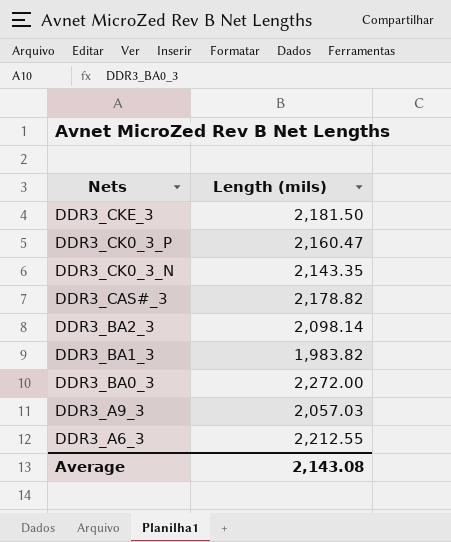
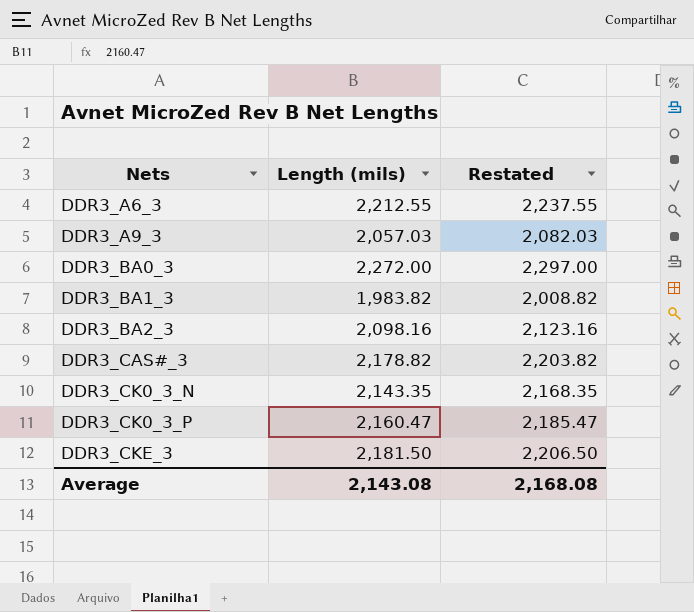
row order: Nets descending -> Nets ascending
column Restated | formula: none -> [Length (mils)] + 25
DDR3_BA2_3 | Length (mils): 2,098.14 -> 2,098.16

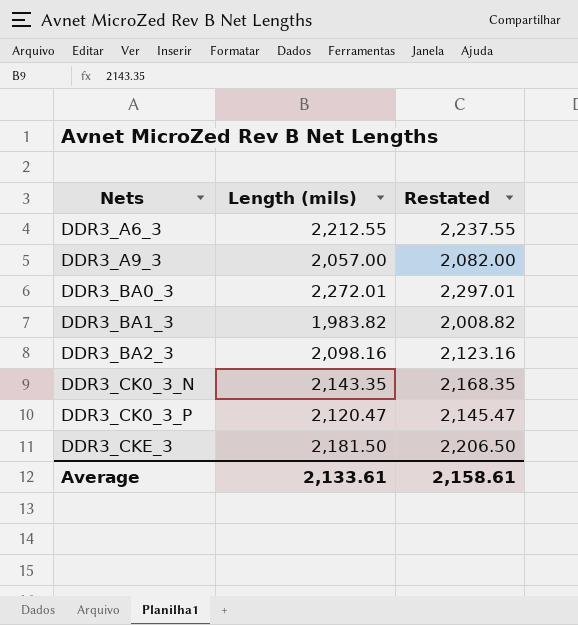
row DDR3_CAS#_3: 2,178.82 | 2,203.82 -> none
DDR3_A9_3 | Length (mils): 2,057.03 -> 2,057.00
DDR3_A9_3 | Restated: 2,082.03 -> 2,082.00
DDR3_BA0_3 | Length (mils): 2,272.00 -> 2,272.01
DDR3_BA0_3 | Restated: 2,297.00 -> 2,297.01
DDR3_CK0_3_P | Length (mils): 2,160.47 -> 2,120.47
DDR3_CK0_3_P | Restated: 2,185.47 -> 2,145.47
Average | Length (mils): 2,143.08 -> 2,133.61
Average | Restated: 2,168.08 -> 2,158.61

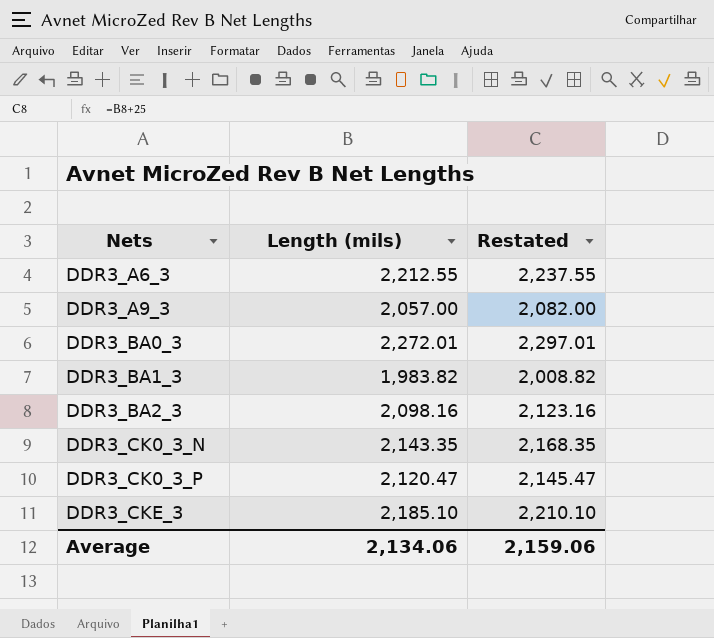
DDR3_CKE_3 | Length (mils): 2,181.50 -> 2,185.10
DDR3_CKE_3 | Restated: 2,206.50 -> 2,210.10
Average | Length (mils): 2,133.61 -> 2,134.06
Average | Restated: 2,158.61 -> 2,159.06

